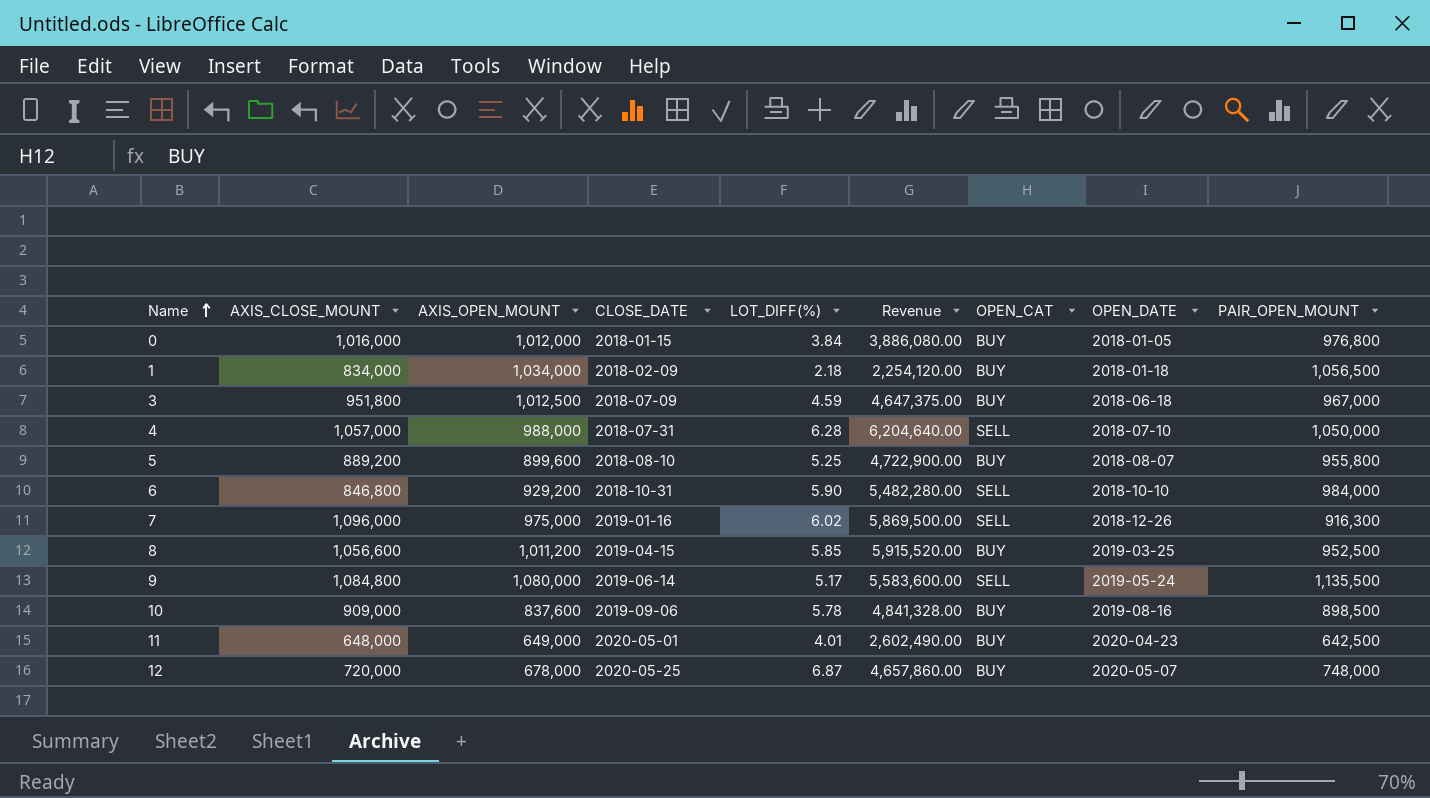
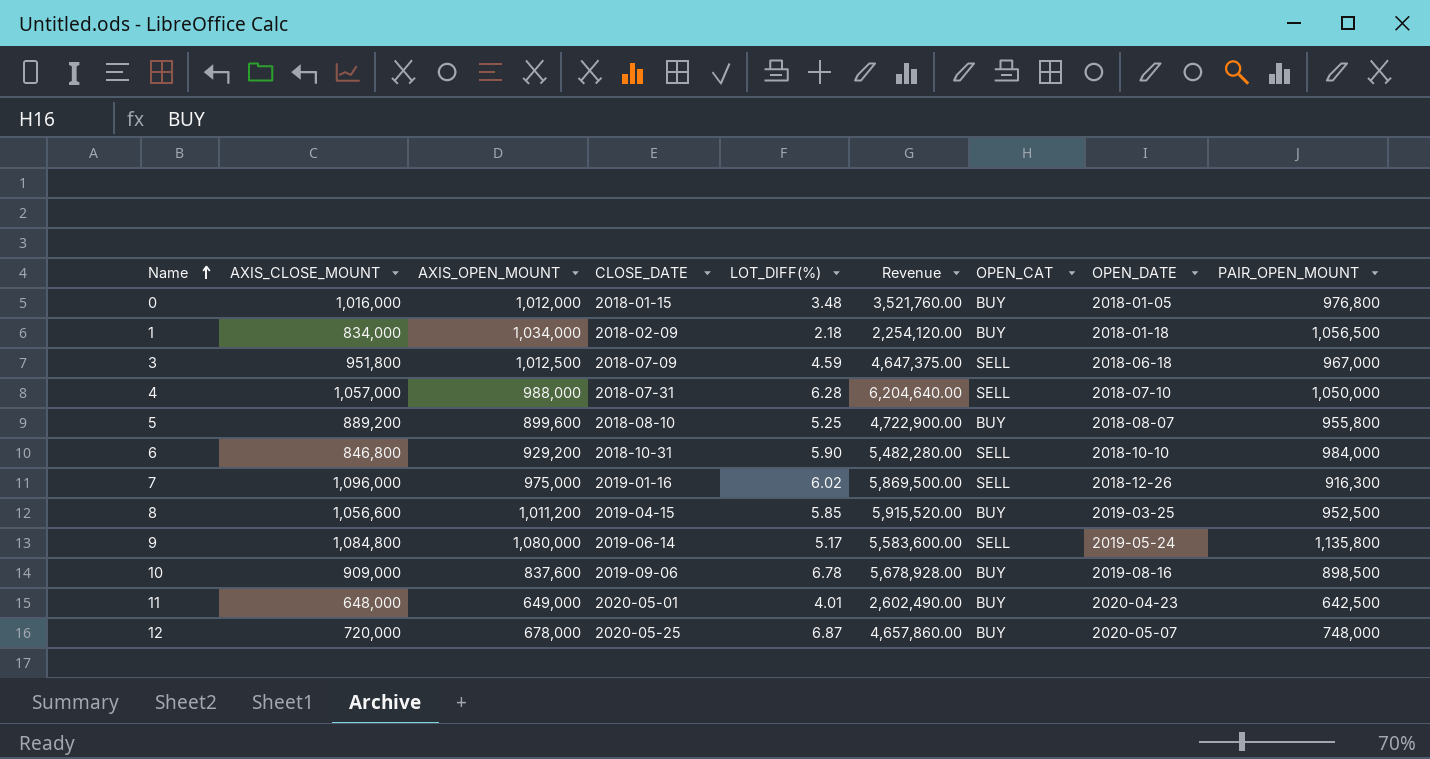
0 | LOT_DIFF(%): 3.84 -> 3.48
0 | Revenue: 3,886,080.00 -> 3,521,760.00
3 | OPEN_CAT: BUY -> SELL
9 | PAIR_OPEN_MOUNT: 1,135,500 -> 1,135,800
10 | LOT_DIFF(%): 5.78 -> 6.78
10 | Revenue: 4,841,328.00 -> 5,678,928.00

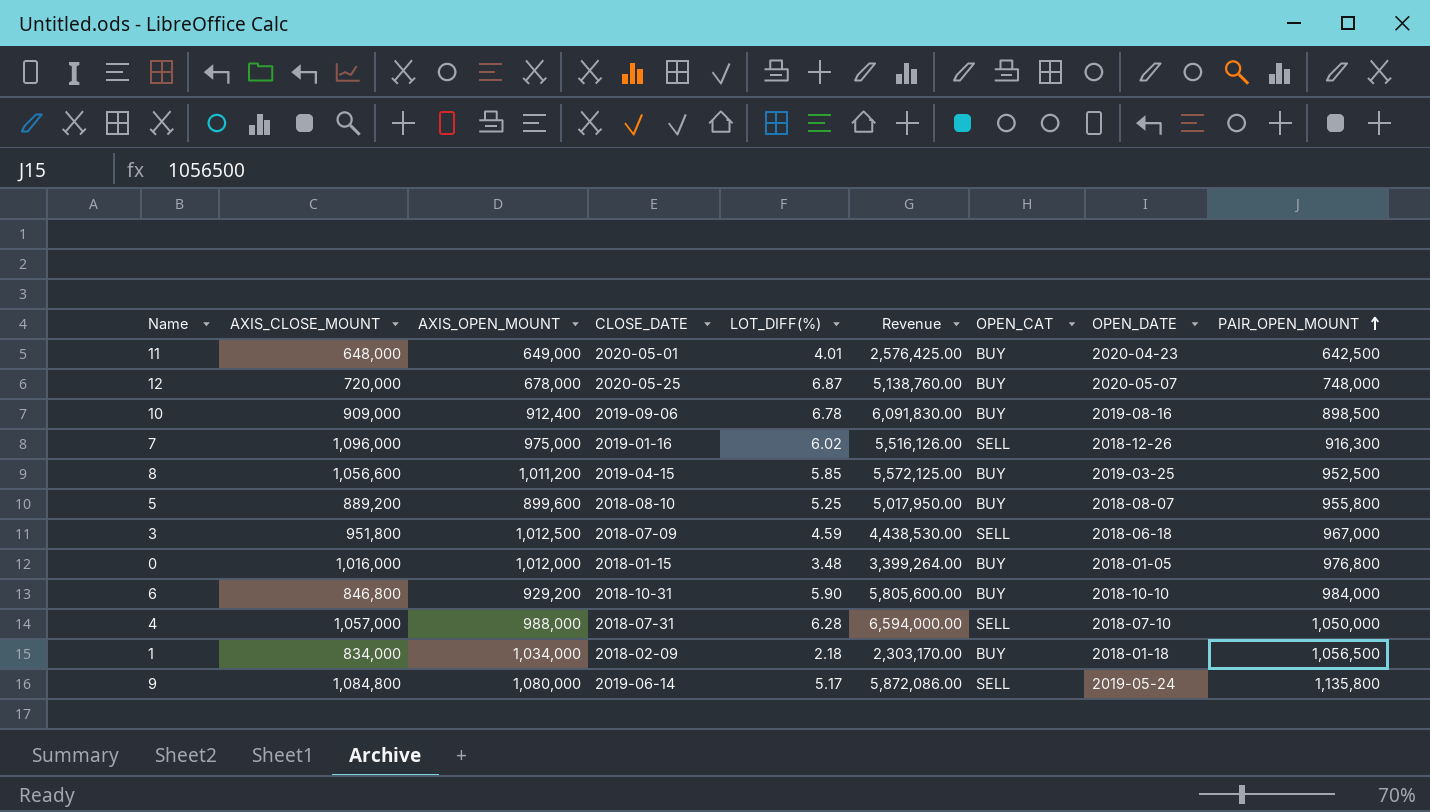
row order: Name ascending -> PAIR_OPEN_MOUNT ascending
column Revenue | formula: [AXIS_OPEN_MOUNT] * [LOT_DIFF(%)] -> [LOT_DIFF(%)] * [PAIR_OPEN_MOUNT]
10 | AXIS_OPEN_MOUNT: 837,600 -> 912,400
6 | OPEN_CAT: SELL -> BUY

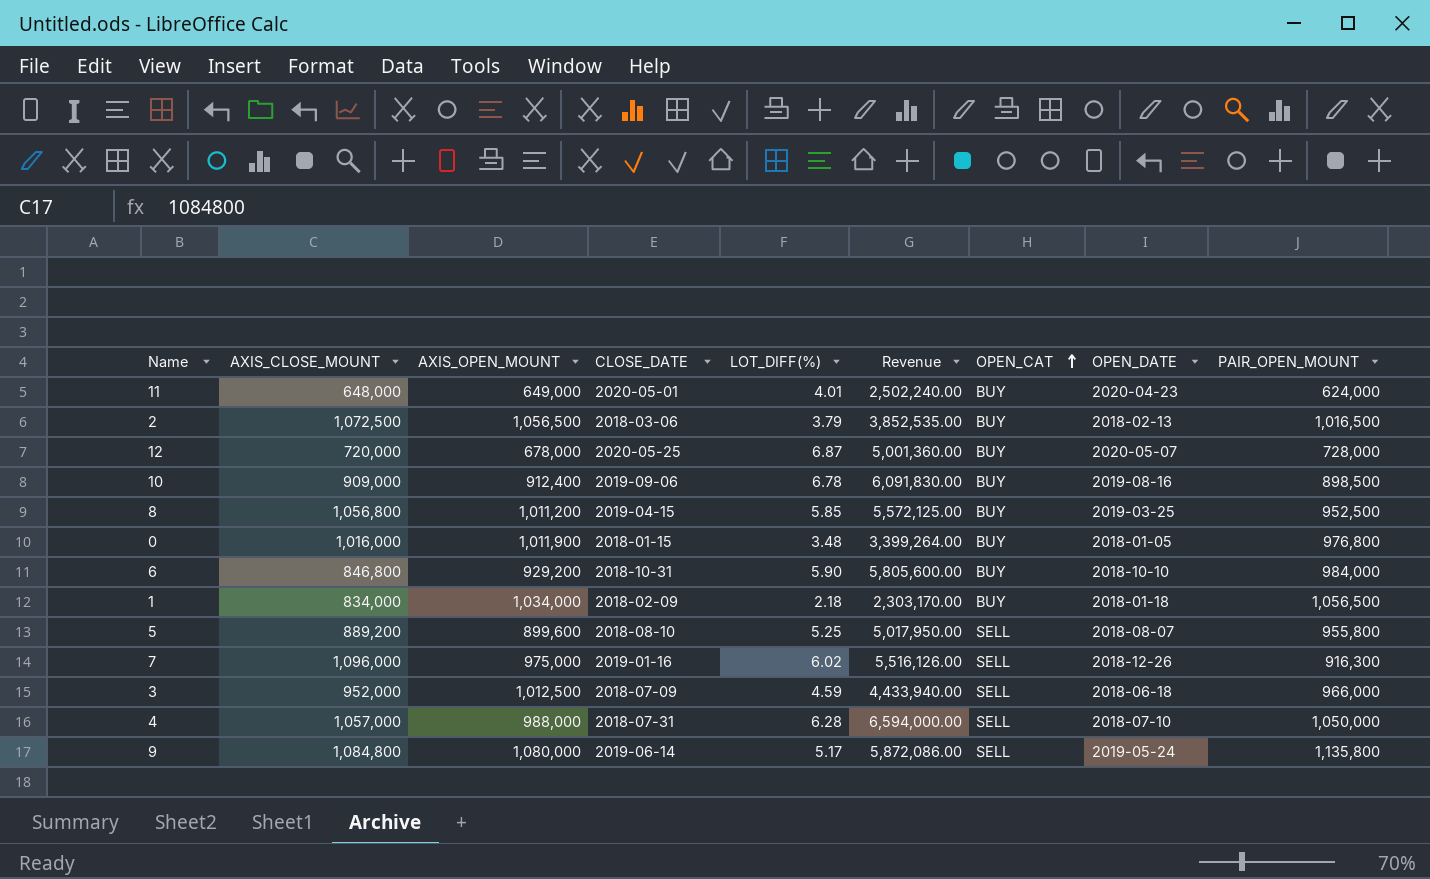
row order: PAIR_OPEN_MOUNT ascending -> OPEN_CAT ascending
11 | Revenue: 2,576,425.00 -> 2,502,240.00
11 | PAIR_OPEN_MOUNT: 642,500 -> 624,000
row 2: none -> 1,072,500 | 1,056,500 | 2018-03-06 | 3.79 | 3,852,535.00 | BUY | 2018-02-13 | 1,016,500
12 | Revenue: 5,138,760.00 -> 5,001,360.00
12 | PAIR_OPEN_MOUNT: 748,000 -> 728,000
8 | AXIS_CLOSE_MOUNT: 1,056,600 -> 1,056,800
0 | AXIS_OPEN_MOUNT: 1,012,000 -> 1,011,900
5 | OPEN_CAT: BUY -> SELL
3 | AXIS_CLOSE_MOUNT: 951,800 -> 952,000
3 | Revenue: 4,438,530.00 -> 4,433,940.00
3 | PAIR_OPEN_MOUNT: 967,000 -> 966,000

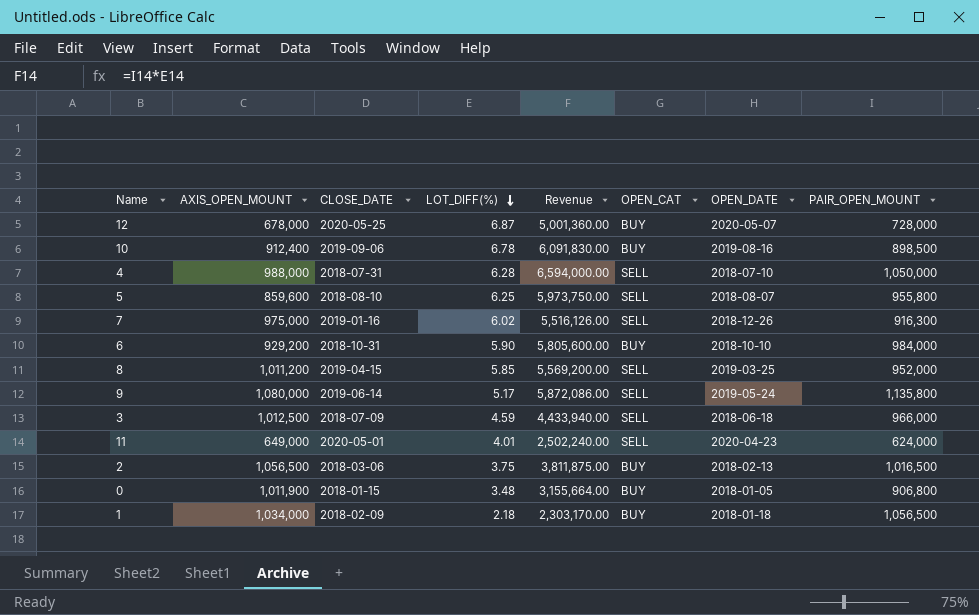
row order: OPEN_CAT ascending -> LOT_DIFF(%) descending
column AXIS_CLOSE_MOUNT | position: 2 -> none
5 | AXIS_OPEN_MOUNT: 899,600 -> 859,600
5 | LOT_DIFF(%): 5.25 -> 6.25
5 | Revenue: 5,017,950.00 -> 5,973,750.00
8 | Revenue: 5,572,125.00 -> 5,569,200.00
8 | OPEN_CAT: BUY -> SELL
8 | PAIR_OPEN_MOUNT: 952,500 -> 952,000
11 | OPEN_CAT: BUY -> SELL
2 | LOT_DIFF(%): 3.79 -> 3.75
2 | Revenue: 3,852,535.00 -> 3,811,875.00
0 | Revenue: 3,399,264.00 -> 3,155,664.00
0 | PAIR_OPEN_MOUNT: 976,800 -> 906,800

